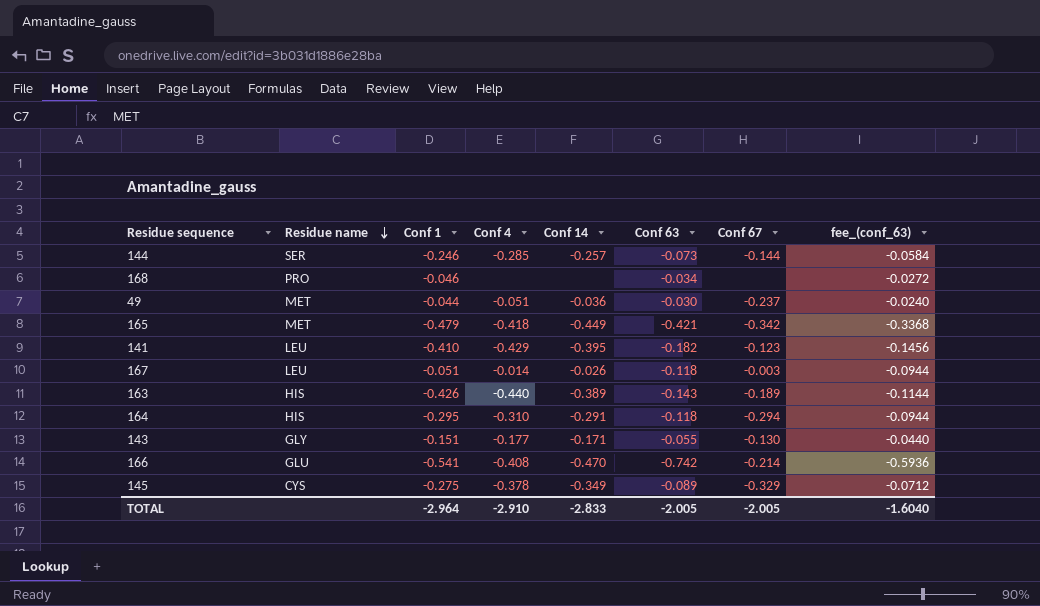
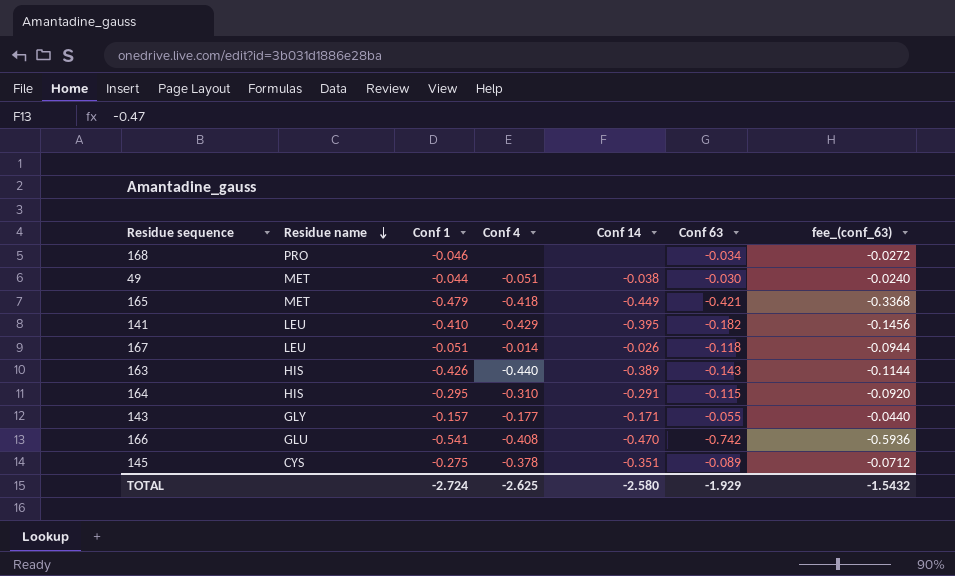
column Conf 67 | position: 7 -> none
row 144: SER | -0.246 | -0.285 | -0.257 | -0.073 | -0.144 | -0.0584 -> none
49 | Conf 14: -0.036 -> -0.038
164 | Conf 63: -0.118 -> -0.115
164 | fee_(conf_63): -0.0944 -> -0.0920
143 | Conf 1: -0.151 -> -0.157
145 | Conf 14: -0.349 -> -0.351
TOTAL | Conf 1: -2.964 -> -2.724
TOTAL | Conf 4: -2.910 -> -2.625
TOTAL | Conf 14: -2.833 -> -2.580
TOTAL | Conf 63: -2.005 -> -1.929
TOTAL | fee_(conf_63): -1.6040 -> -1.5432

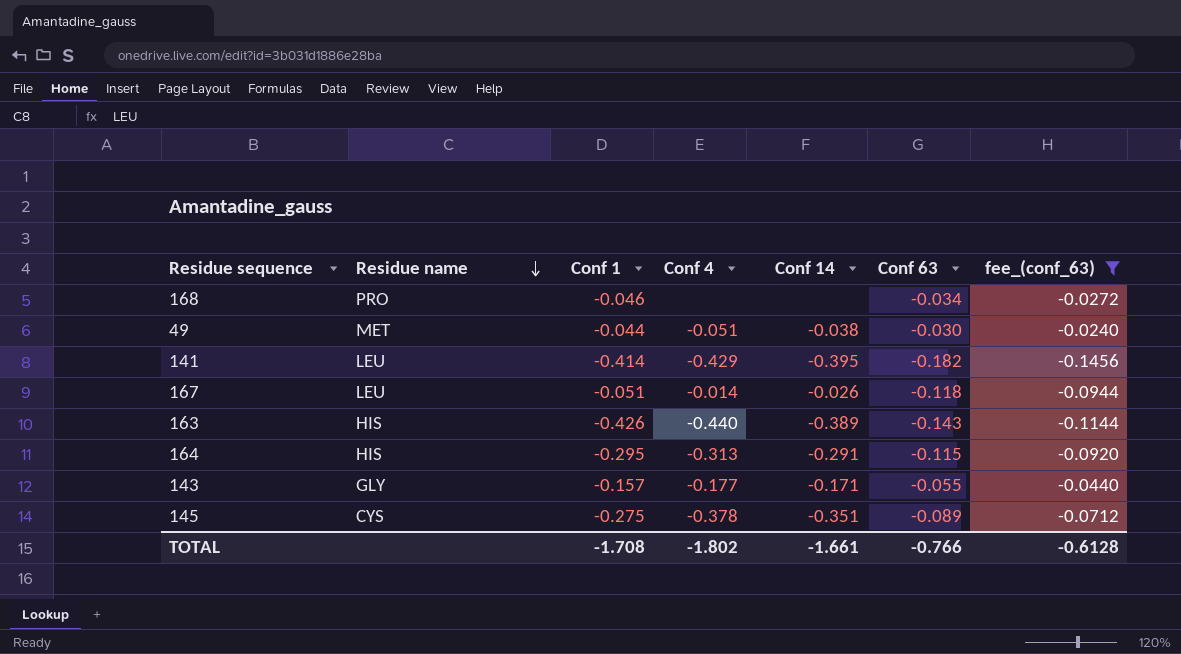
filter: none -> fee_(conf_63) >= -0.1456
141 | Conf 1: -0.410 -> -0.414
164 | Conf 4: -0.310 -> -0.313
TOTAL | Conf 1: -2.724 -> -1.708
TOTAL | Conf 4: -2.625 -> -1.802
TOTAL | Conf 14: -2.580 -> -1.661
TOTAL | Conf 63: -1.929 -> -0.766
TOTAL | fee_(conf_63): -1.5432 -> -0.6128

